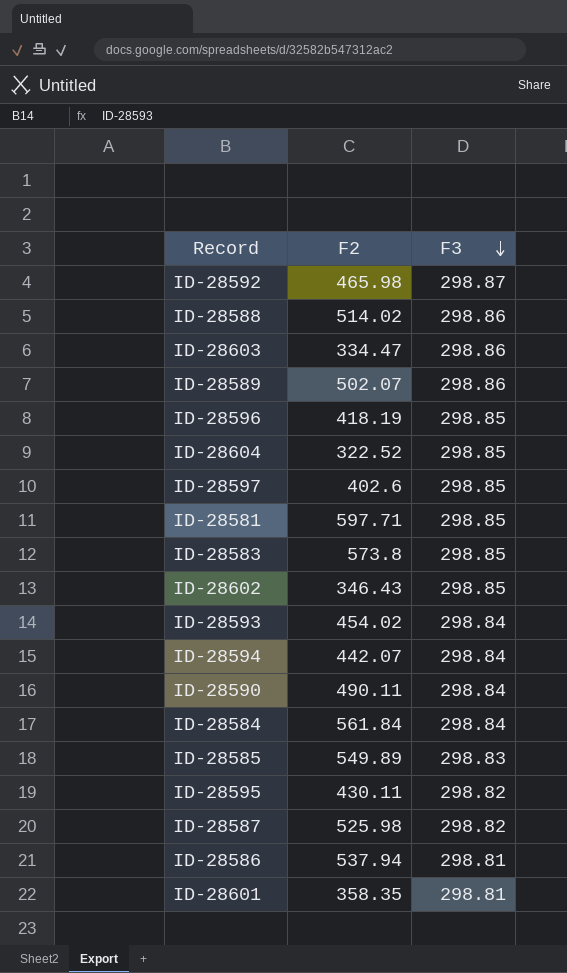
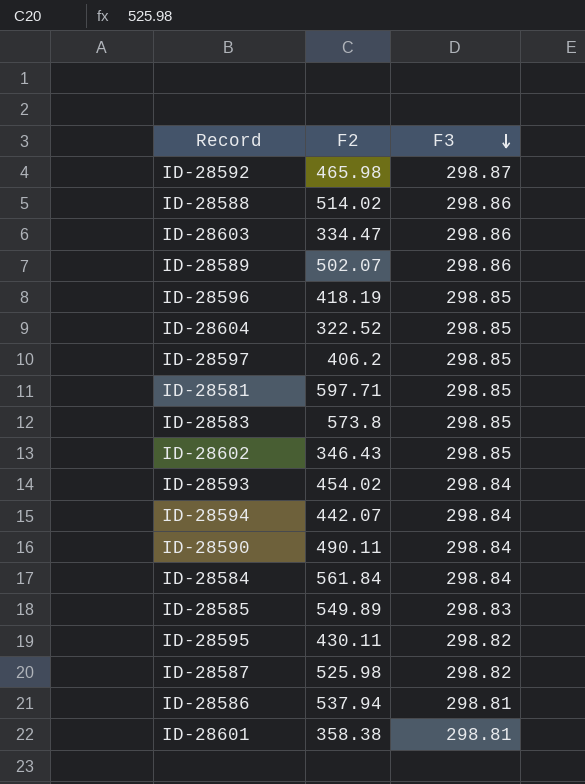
ID-28597 | F2: 402.6 -> 406.2
ID-28601 | F2: 358.35 -> 358.38

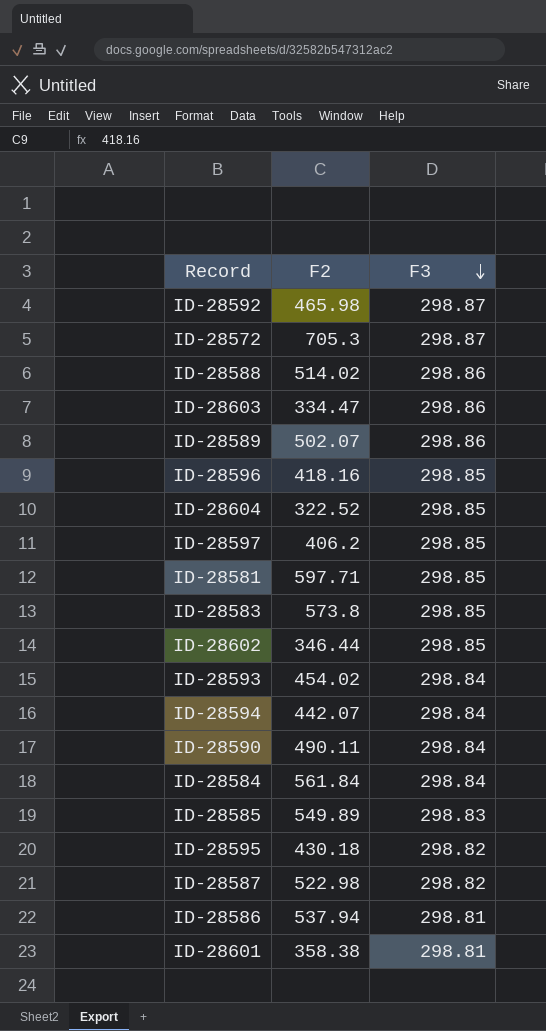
row ID-28572: none -> 705.3 | 298.87
ID-28596 | F2: 418.19 -> 418.16
ID-28602 | F2: 346.43 -> 346.44
ID-28595 | F2: 430.11 -> 430.18
ID-28587 | F2: 525.98 -> 522.98

